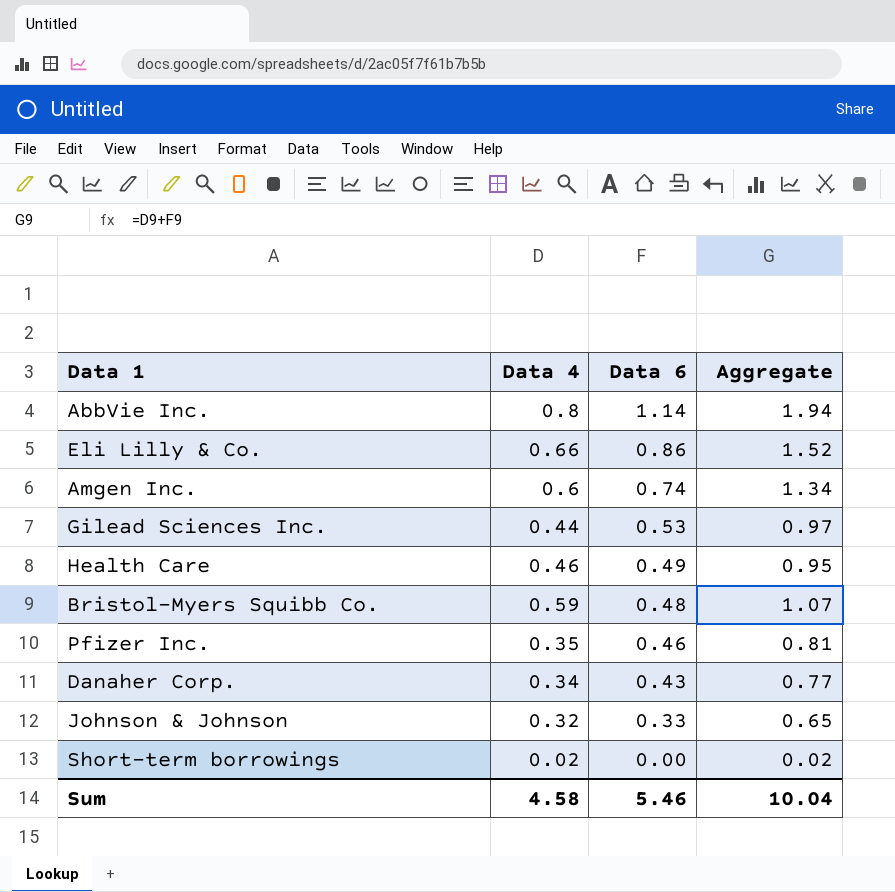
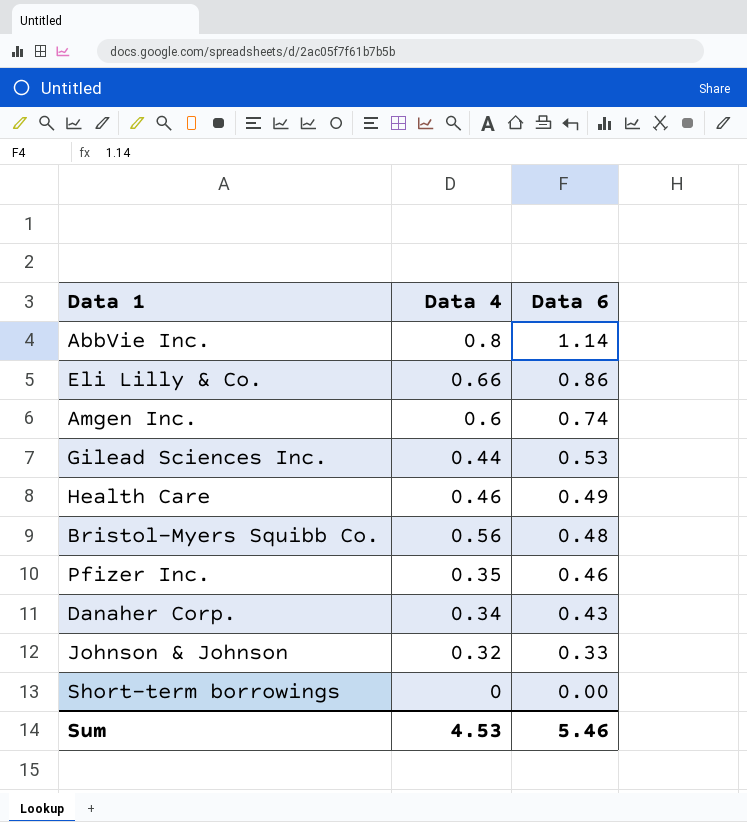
column Aggregate | formula: [Data 4] + [Data 6] -> none
Bristol-Myers Squibb Co. | Data 4: 0.59 -> 0.56
Short-term borrowings | Data 4: 0.02 -> 0
Sum | Data 4: 4.58 -> 4.53

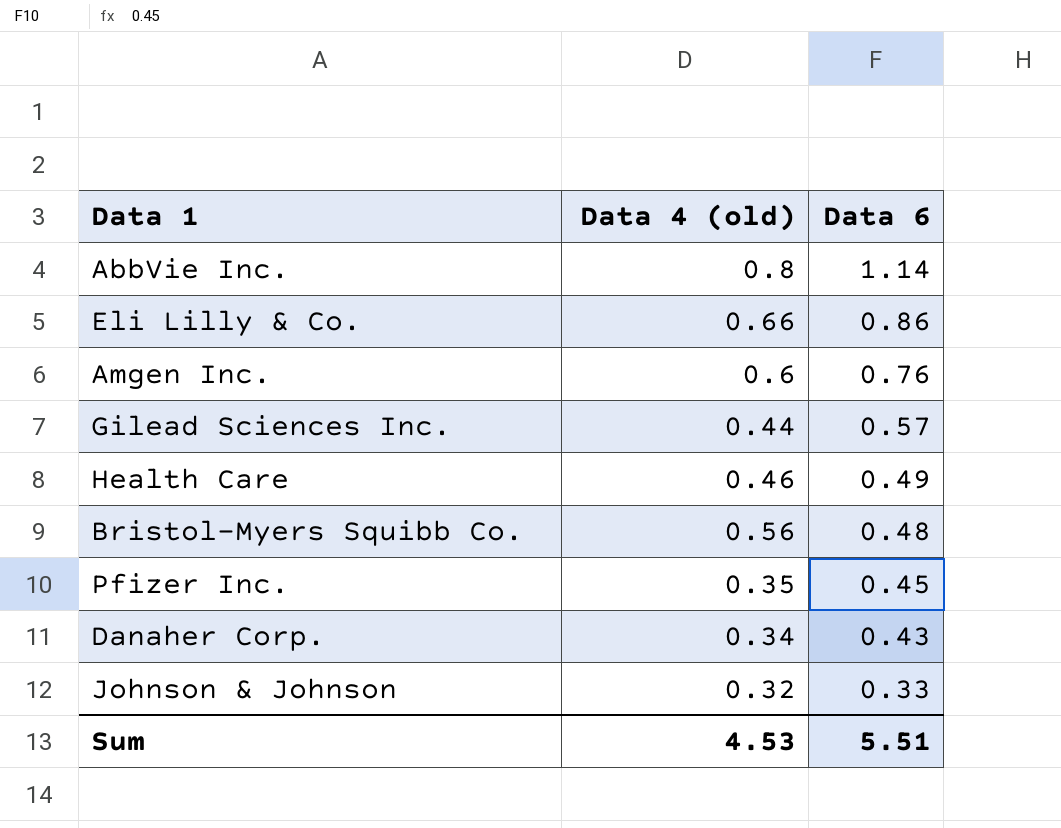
column name: Data 4 -> Data 4 (old)
row Short-term borrowings: 0 | 0.00 -> none
Amgen Inc. | Data 6: 0.74 -> 0.76
Gilead Sciences Inc. | Data 6: 0.53 -> 0.57
Pfizer Inc. | Data 6: 0.46 -> 0.45
Sum | Data 6: 5.46 -> 5.51

